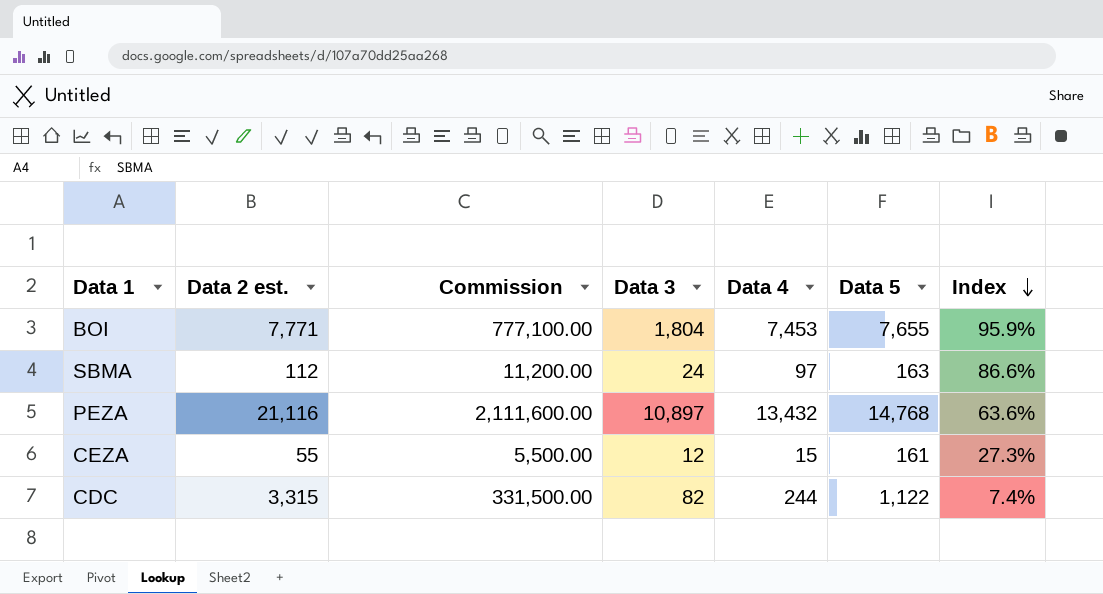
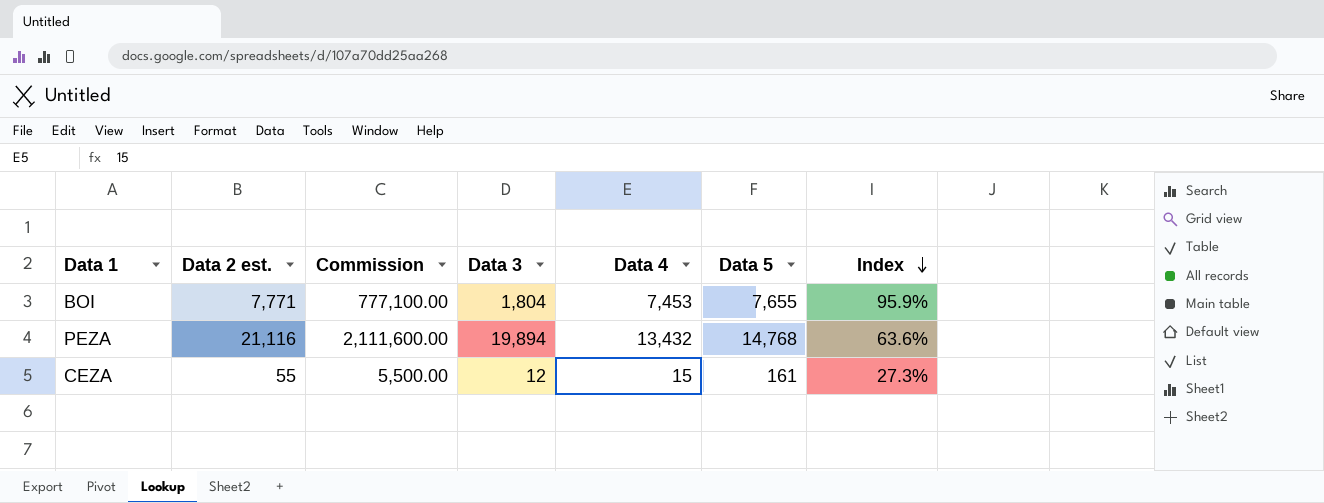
row SBMA: 112 | 11,200.00 | 24 | 97 | 163 | 86.6% -> none
row CDC: 3,315 | 331,500.00 | 82 | 244 | 1,122 | 7.4% -> none
PEZA | Data 3: 10,897 -> 19,894

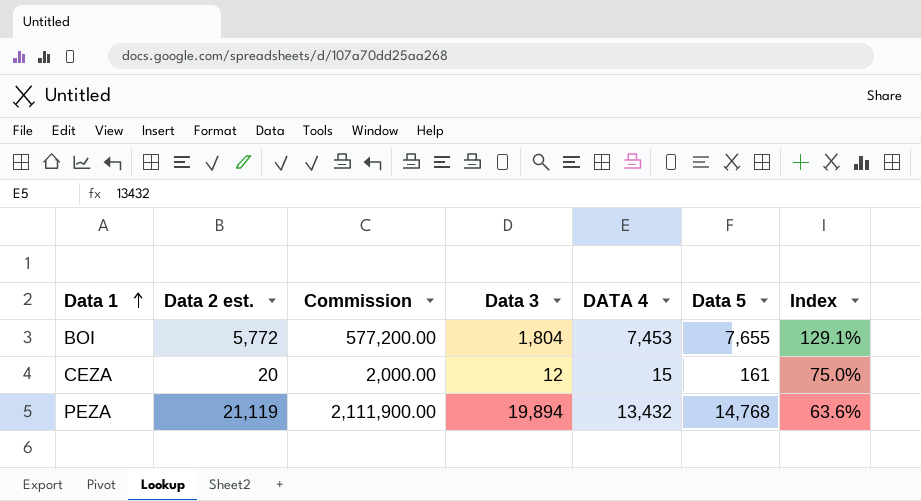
row order: Index descending -> Data 1 ascending
column name: Data 4 -> DATA 4
BOI | Data 2 est.: 7,771 -> 5,772
BOI | Commission: 777,100.00 -> 577,200.00
BOI | Index: 95.9% -> 129.1%
CEZA | Data 2 est.: 55 -> 20
CEZA | Commission: 5,500.00 -> 2,000.00
CEZA | Index: 27.3% -> 75.0%
PEZA | Data 2 est.: 21,116 -> 21,119
PEZA | Commission: 2,111,600.00 -> 2,111,900.00

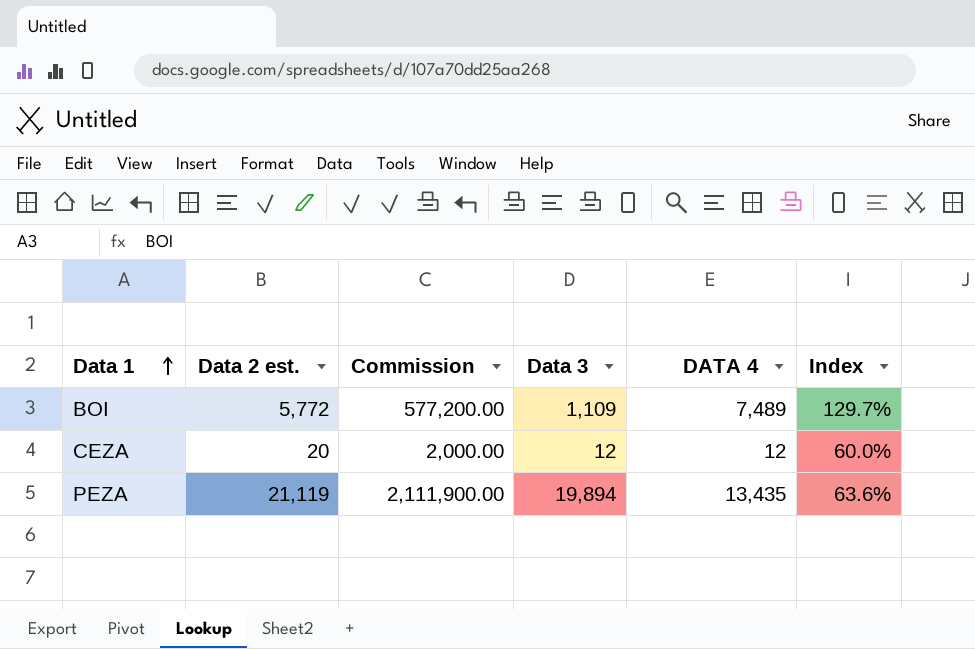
column Data 5 | position: 6 -> none
BOI | Data 3: 1,804 -> 1,109
BOI | DATA 4: 7,453 -> 7,489
BOI | Index: 129.1% -> 129.7%
CEZA | DATA 4: 15 -> 12
CEZA | Index: 75.0% -> 60.0%
PEZA | DATA 4: 13,432 -> 13,435

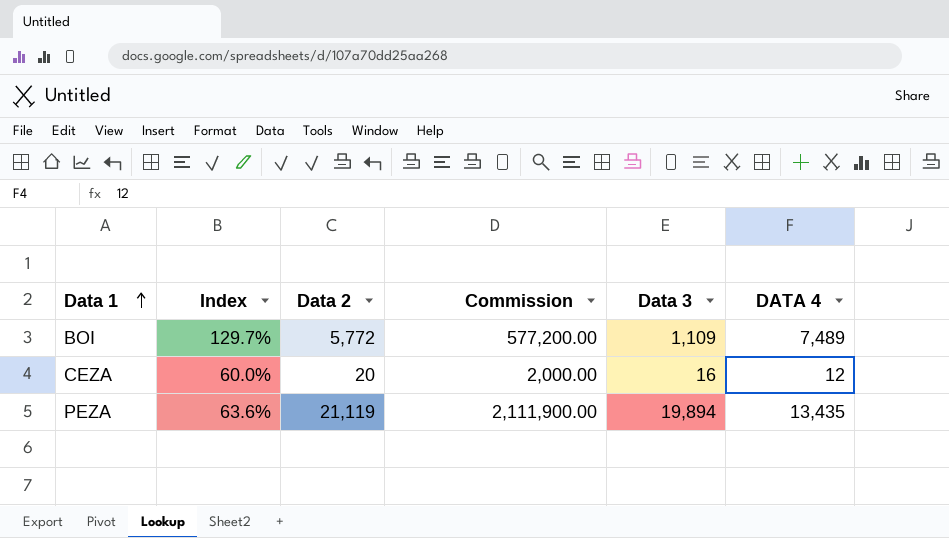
column Index | position: 6 -> 2
column name: Data 2 est. -> Data 2
CEZA | Data 3: 12 -> 16

